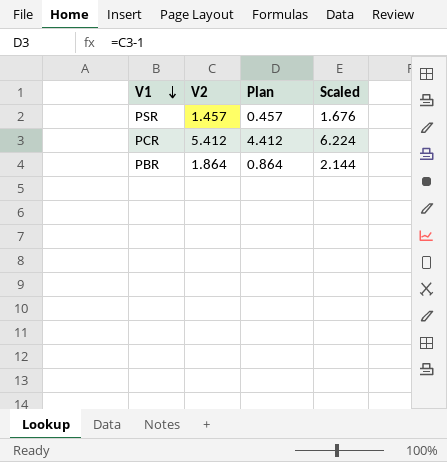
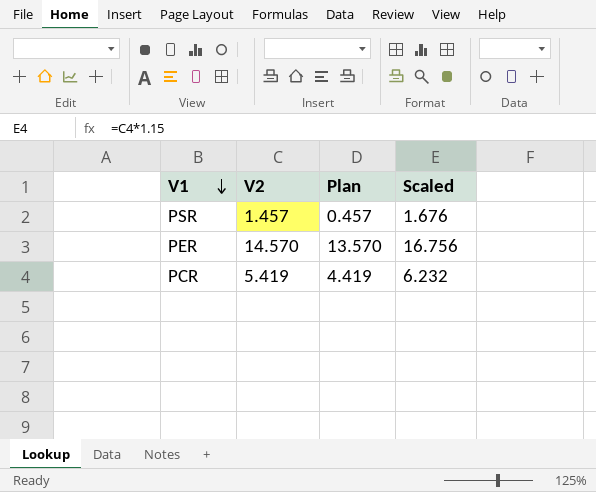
row PBR: 1.864 | 0.864 | 2.144 -> none
row PER: none -> 14.570 | 13.570 | 16.756
PCR | V2: 5.412 -> 5.419
PCR | Plan: 4.412 -> 4.419
PCR | Scaled: 6.224 -> 6.232

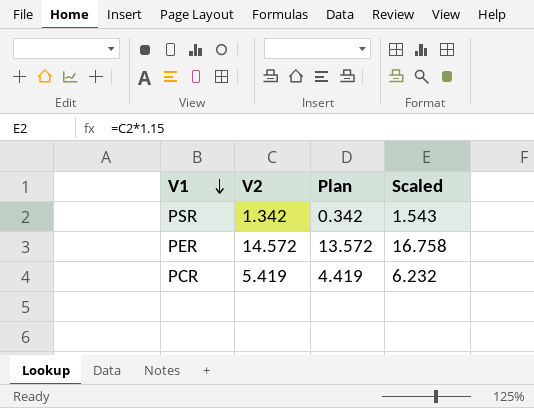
PSR | V2: 1.457 -> 1.342
PSR | Plan: 0.457 -> 0.342
PSR | Scaled: 1.676 -> 1.543
PER | V2: 14.570 -> 14.572
PER | Plan: 13.570 -> 13.572
PER | Scaled: 16.756 -> 16.758

